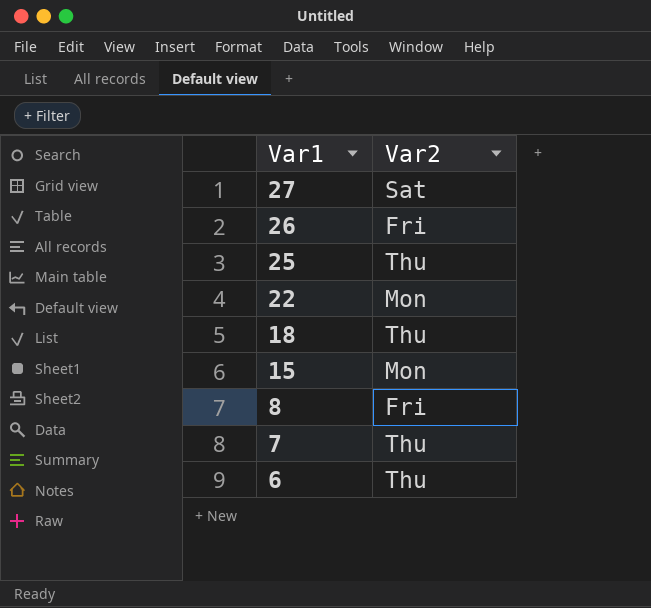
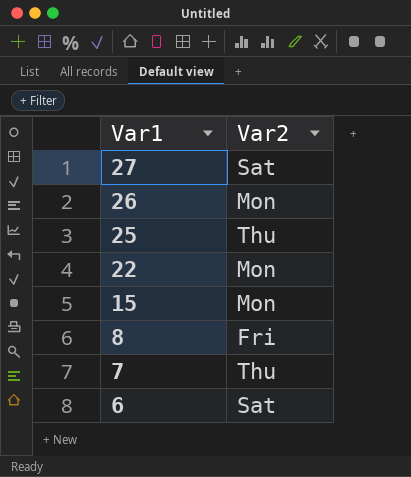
row 18: Thu -> none
26 | Var2: Fri -> Mon
6 | Var2: Thu -> Sat

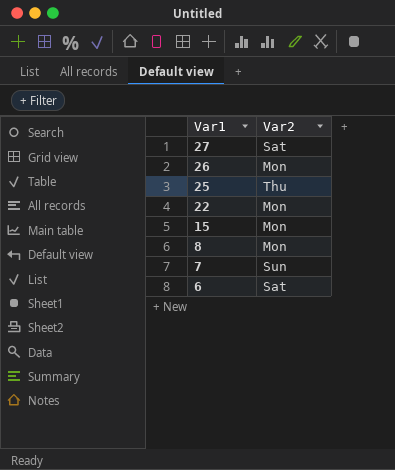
8 | Var2: Fri -> Mon
7 | Var2: Thu -> Sun

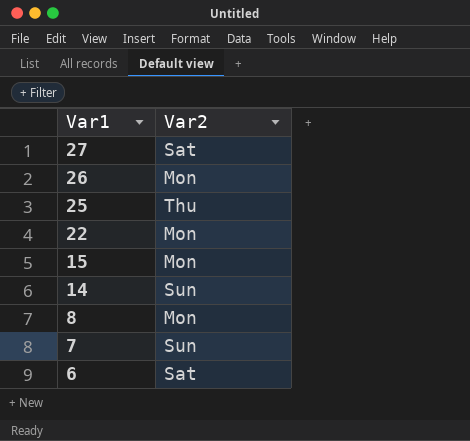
row 14: none -> Sun

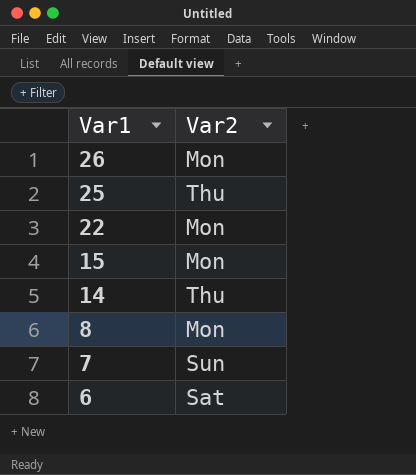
row 27: Sat -> none
14 | Var2: Sun -> Thu

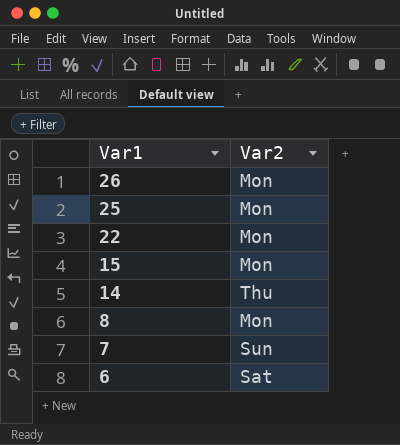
25 | Var2: Thu -> Mon

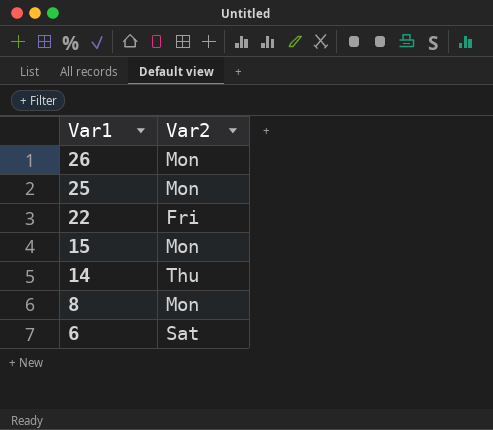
row 7: Sun -> none
22 | Var2: Mon -> Fri

